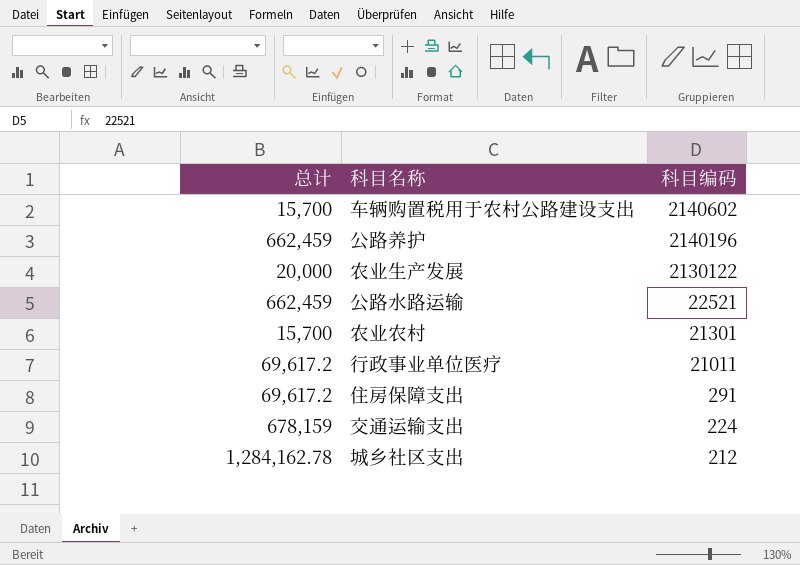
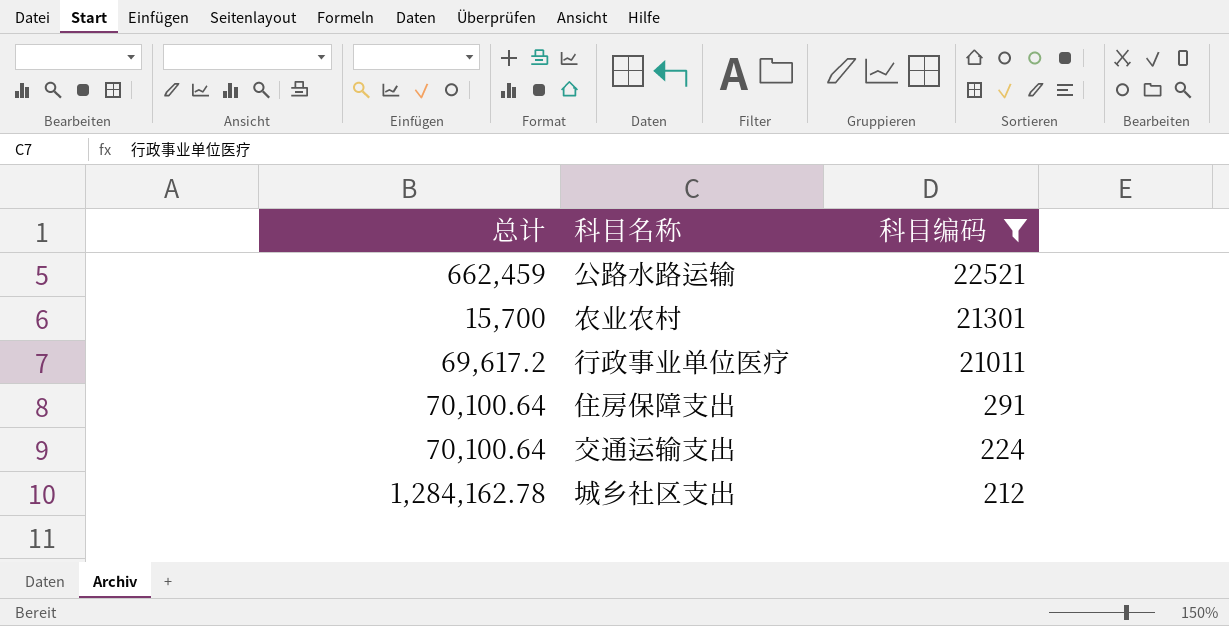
filter: none -> 科目编码 <= 22521
住房保障支出 | 总计: 69,617.2 -> 70,100.64
交通运输支出 | 总计: 678,159 -> 70,100.64

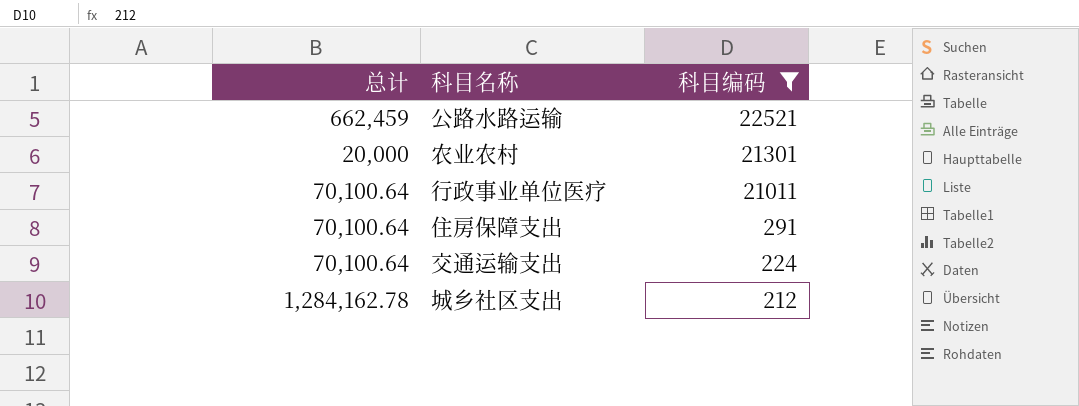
农业农村 | 总计: 15,700 -> 20,000
行政事业单位医疗 | 总计: 69,617.2 -> 70,100.64

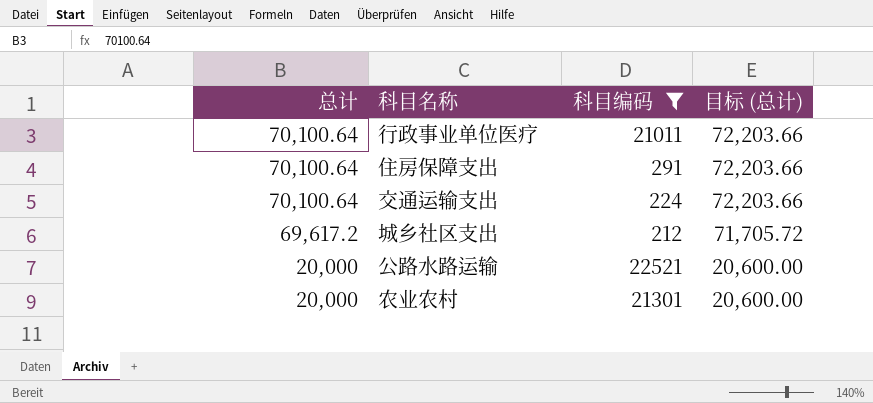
row order: 科目编码 descending -> 总计 descending
column 目标 (总计) | formula: none -> [总计] * 1.03
城乡社区支出 | 总计: 1,284,162.78 -> 69,617.2
公路水路运输 | 总计: 662,459 -> 20,000

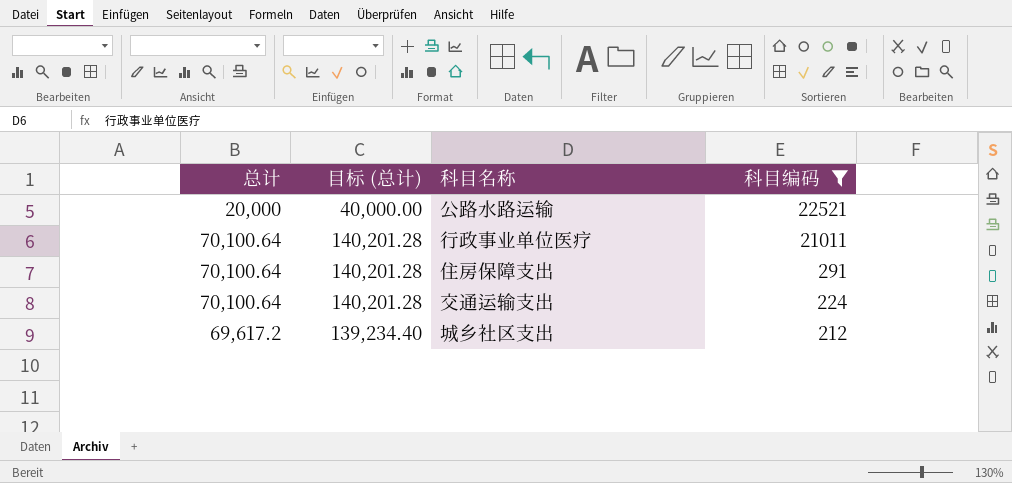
row order: 总计 descending -> 科目编码 descending
column 目标 (总计) | formula: [总计] * 1.03 -> [总计] * 2
column 目标 (总计) | position: 4 -> 2
row 农业农村: 20,000 | 21301 | 20,600.00 -> none

